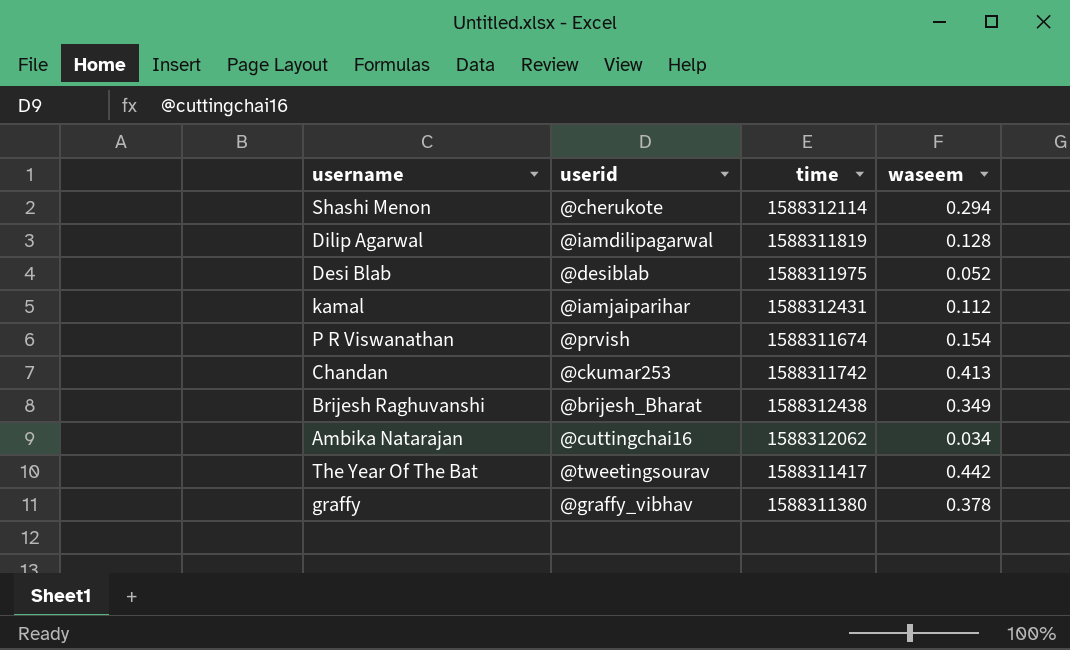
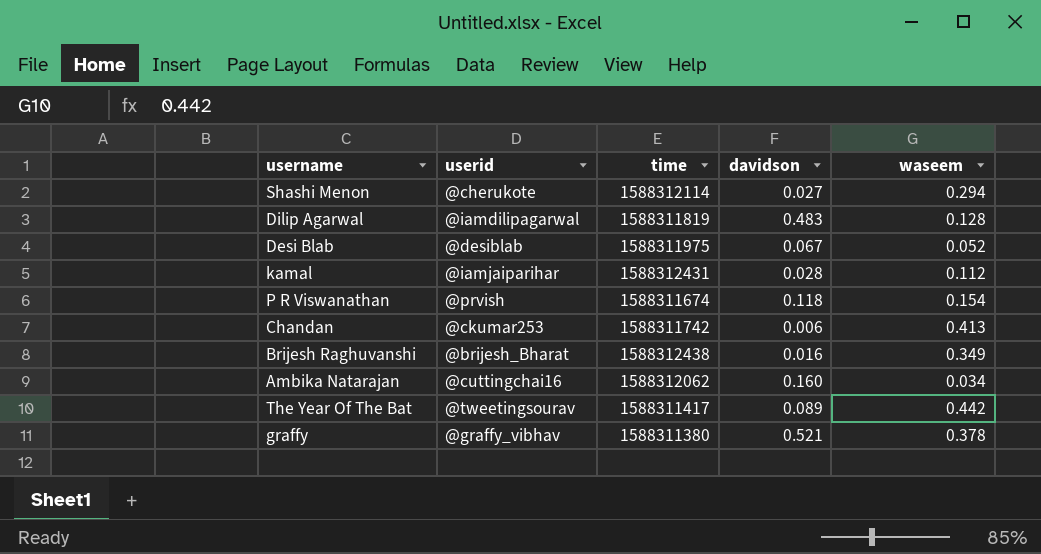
column davidson | position: none -> 4

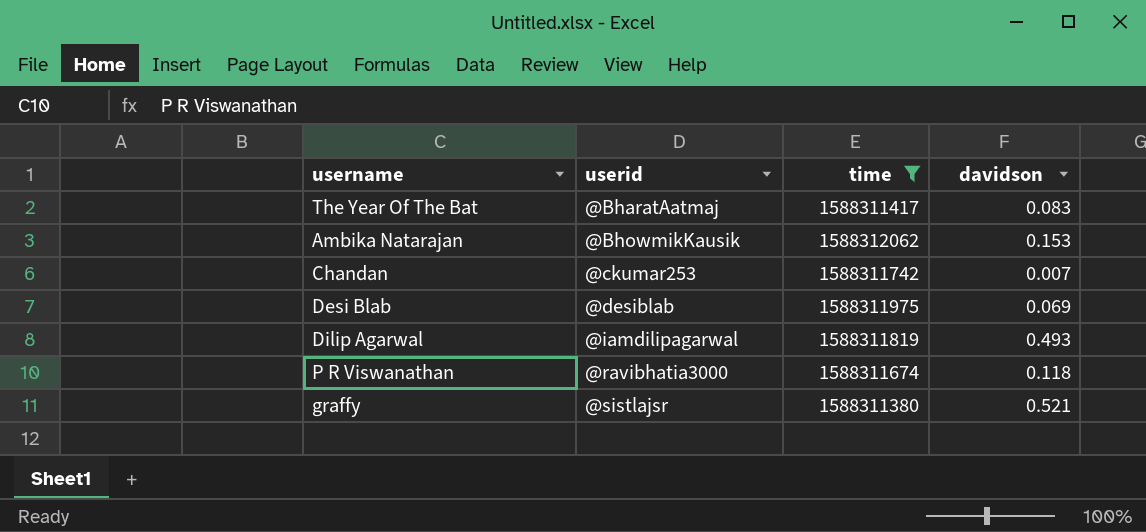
filter: none -> time <= 1588312062
row order: none -> userid ascending
column waseem | position: 5 -> none
The Year Of The Bat | userid: @tweetingsourav -> @BharatAatmaj
The Year Of The Bat | davidson: 0.089 -> 0.083
Ambika Natarajan | userid: @cuttingchai16 -> @BhowmikKausik
Ambika Natarajan | davidson: 0.160 -> 0.153
Chandan | davidson: 0.006 -> 0.007
Desi Blab | davidson: 0.067 -> 0.069
Dilip Agarwal | davidson: 0.483 -> 0.493
P R Viswanathan | userid: @prvish -> @ravibhatia3000
graffy | userid: @graffy_vibhav -> @sistlajsr

